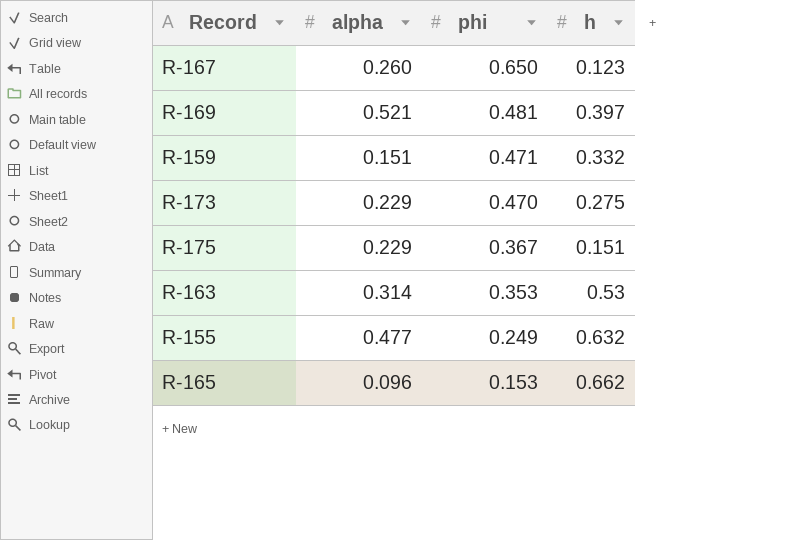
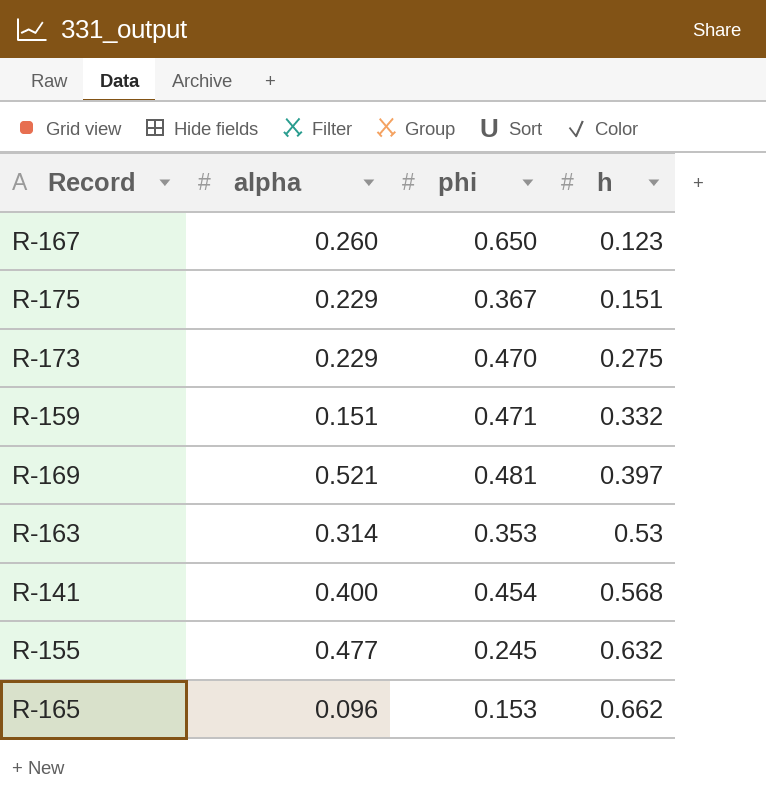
row order: phi descending -> h ascending
row R-141: none -> 0.400 | 0.454 | 0.568
R-155 | phi: 0.249 -> 0.245

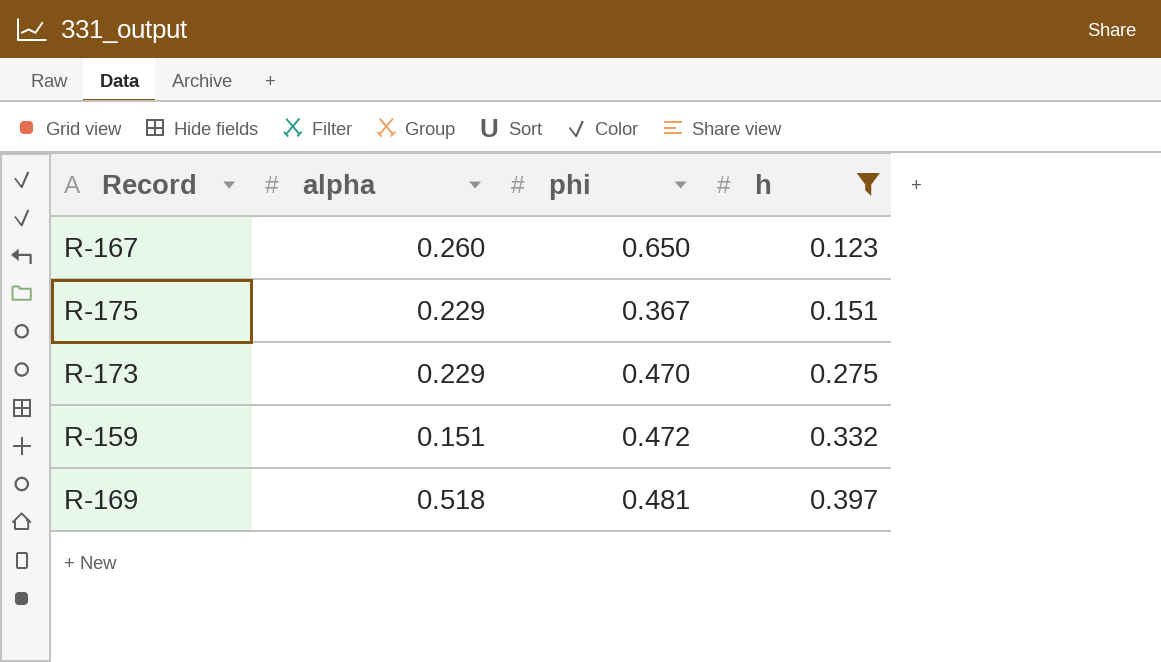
filter: none -> h <= 0.397
R-159 | phi: 0.471 -> 0.472
R-169 | alpha: 0.521 -> 0.518

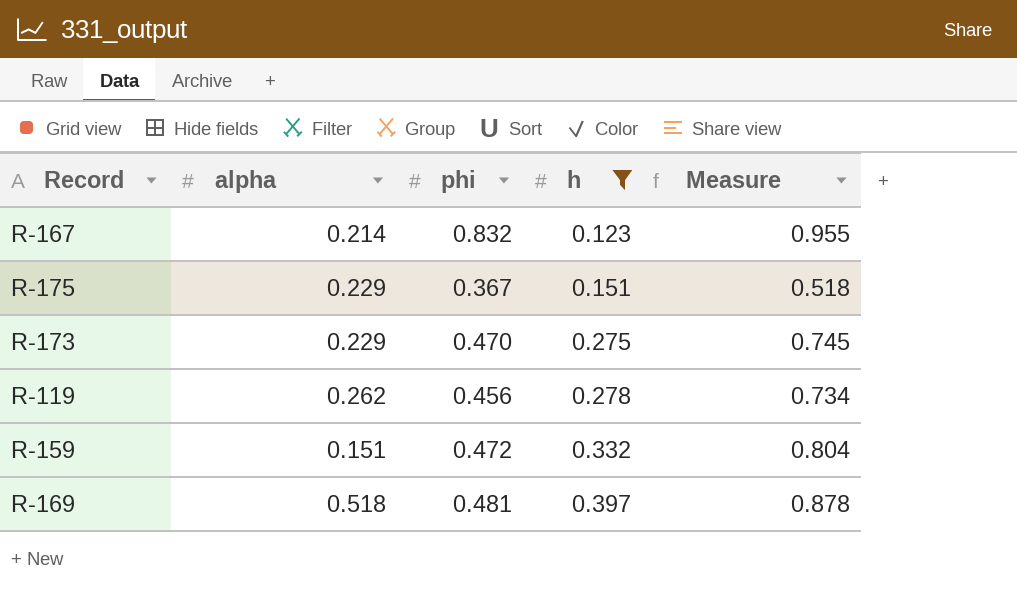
column Measure | formula: none -> [phi] + [h]
R-167 | alpha: 0.260 -> 0.214
R-167 | phi: 0.650 -> 0.832
row R-119: none -> 0.262 | 0.456 | 0.278 | 0.734

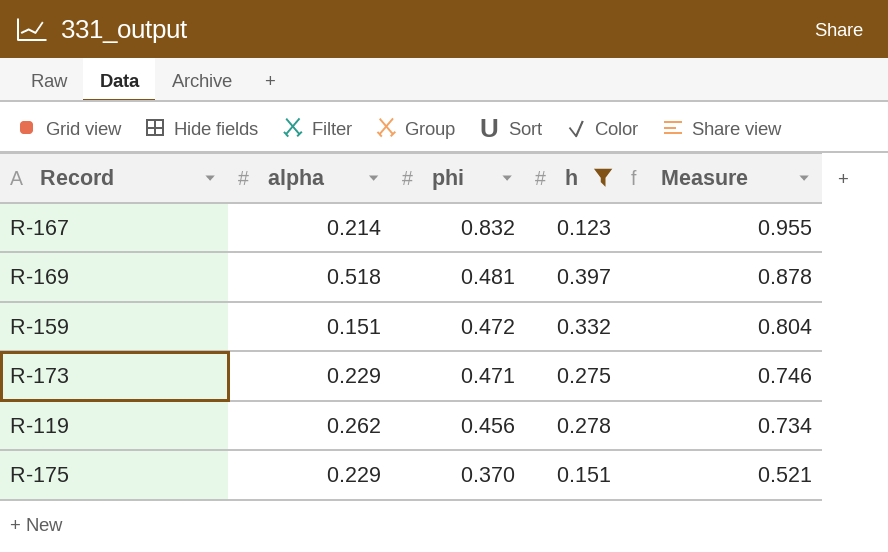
row order: h ascending -> phi descending
R-173 | phi: 0.470 -> 0.471
R-173 | Measure: 0.745 -> 0.746
R-175 | phi: 0.367 -> 0.370
R-175 | Measure: 0.518 -> 0.521

